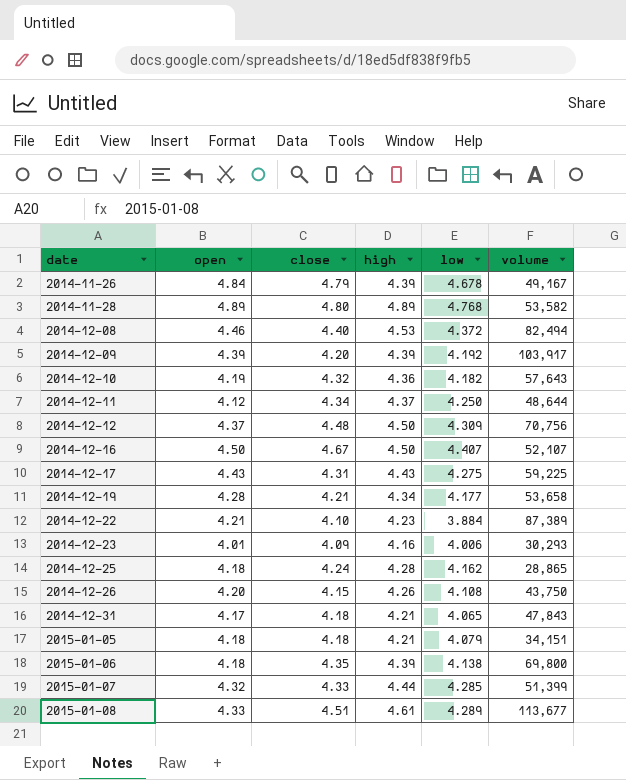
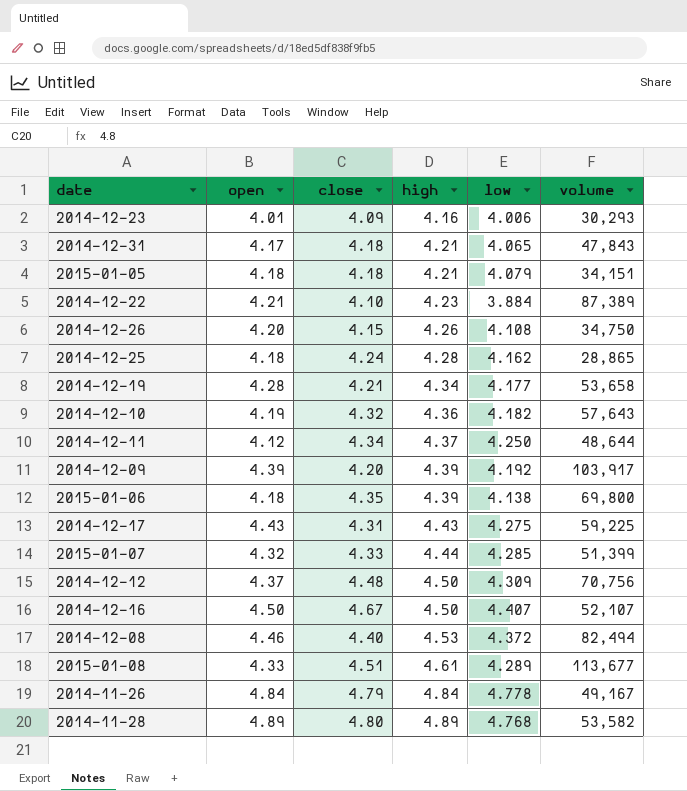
row order: date ascending -> high ascending
2014-12-26 | volume: 43,750 -> 34,750
2014-11-26 | high: 4.39 -> 4.84
2014-11-26 | low: 4.678 -> 4.778

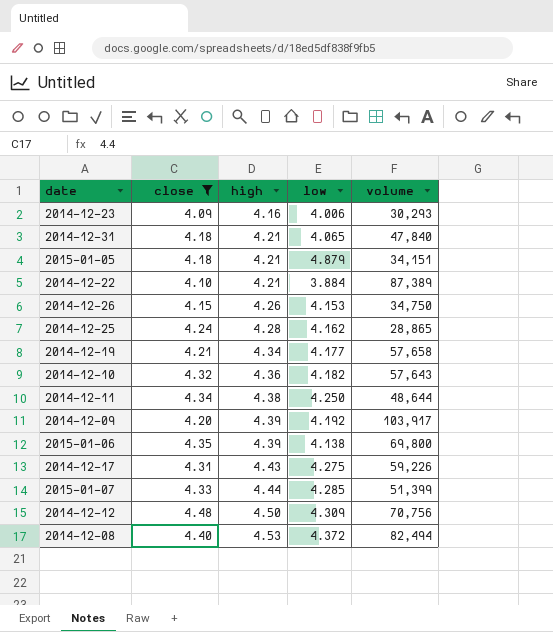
filter: none -> close <= 4.48
column open | position: 2 -> none
2014-12-31 | volume: 47,843 -> 47,840
2015-01-05 | low: 4.079 -> 4.879
2014-12-22 | high: 4.23 -> 4.21
2014-12-26 | low: 4.108 -> 4.153
2014-12-19 | volume: 53,658 -> 57,658
2014-12-11 | high: 4.37 -> 4.38
2014-12-17 | volume: 59,225 -> 59,226

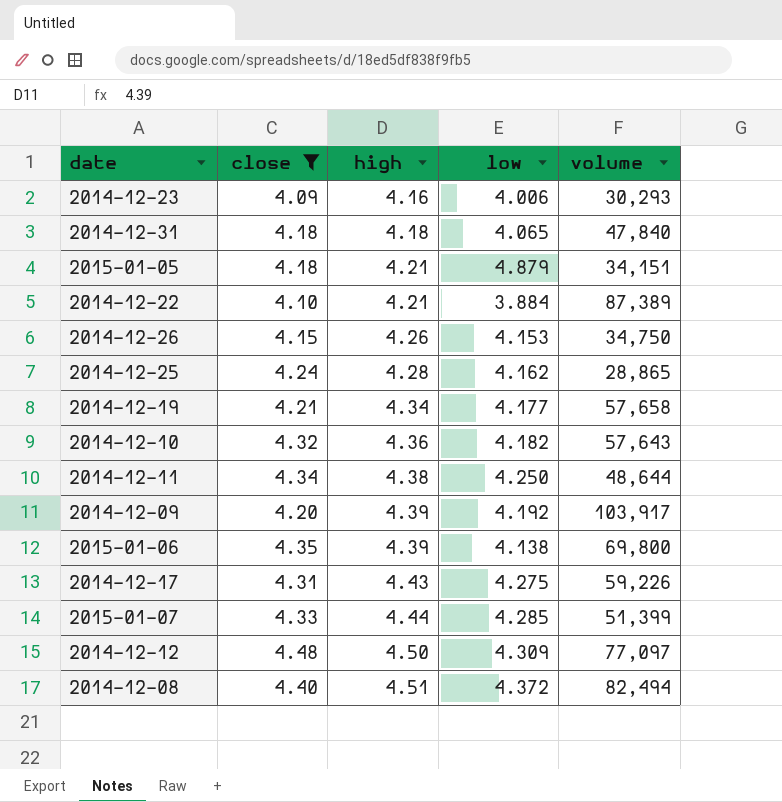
2014-12-31 | high: 4.21 -> 4.18
2014-12-12 | volume: 70,756 -> 77,097
2014-12-08 | high: 4.53 -> 4.51

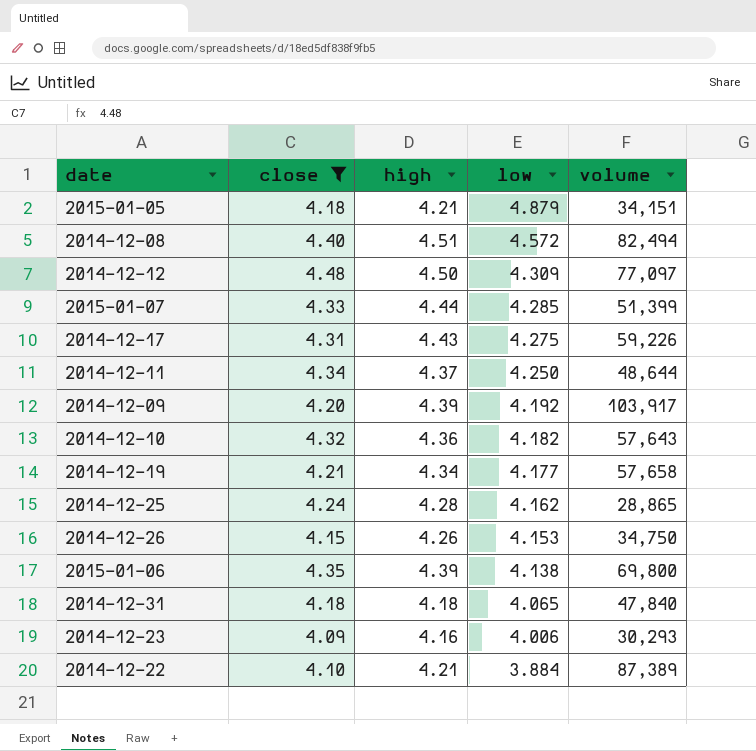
row order: high ascending -> low descending
2014-12-08 | low: 4.372 -> 4.572
2014-12-11 | high: 4.38 -> 4.37

